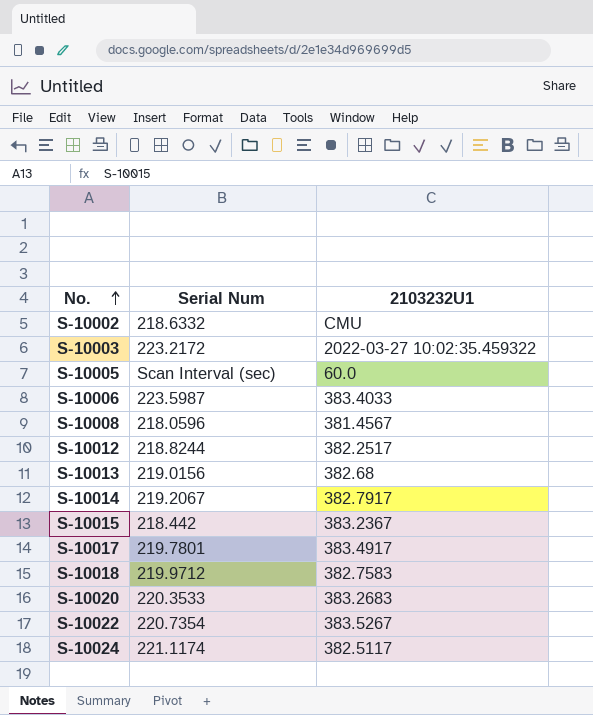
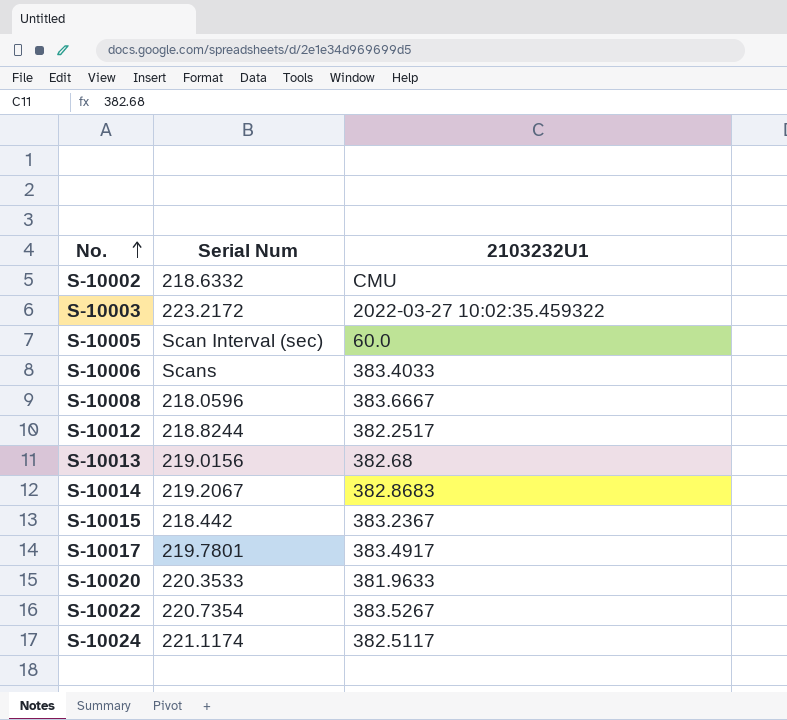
row S-10018: 219.9712 | 382.7583 -> none
S-10006 | Serial Num: 223.5987 -> Scans
S-10008 | 2103232U1: 381.4567 -> 383.6667
S-10014 | 2103232U1: 382.7917 -> 382.8683
S-10020 | 2103232U1: 383.2683 -> 381.9633

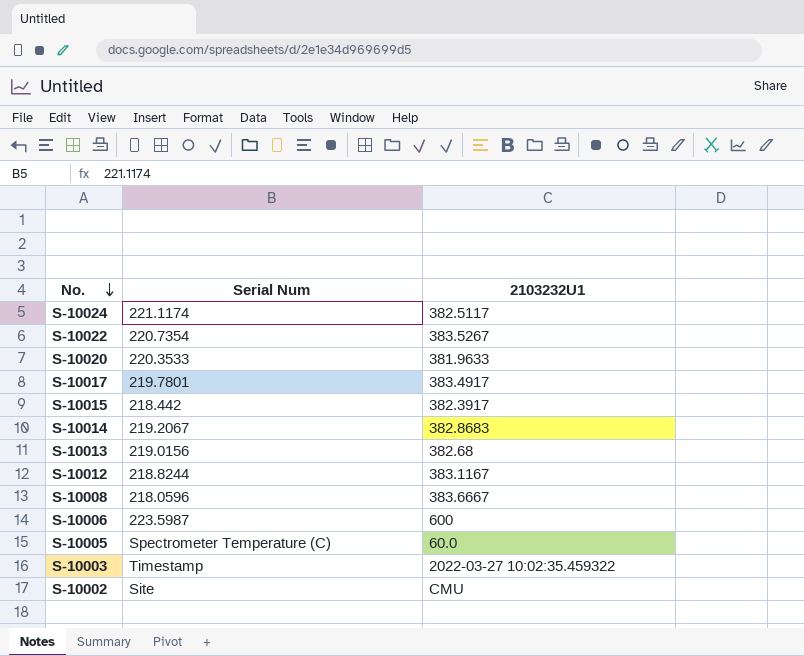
row order: No. ascending -> No. descending
S-10015 | 2103232U1: 383.2367 -> 382.3917
S-10012 | 2103232U1: 382.2517 -> 383.1167
S-10006 | Serial Num: Scans -> 223.5987
S-10006 | 2103232U1: 383.4033 -> 600
S-10005 | Serial Num: Scan Interval (sec) -> Spectrometer Temperature (C)
S-10003 | Serial Num: 223.2172 -> Timestamp
S-10002 | Serial Num: 218.6332 -> Site

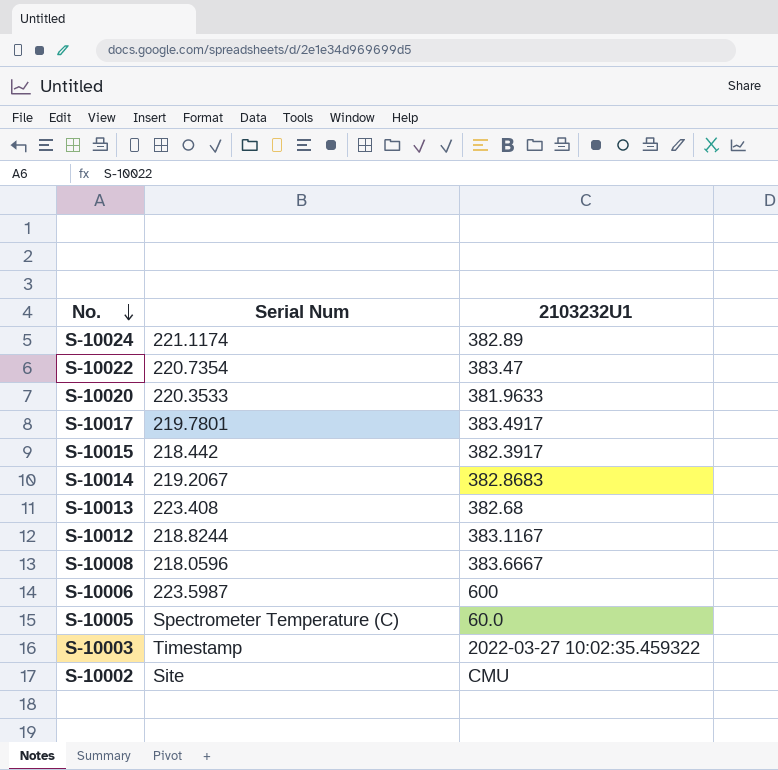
S-10024 | 2103232U1: 382.5117 -> 382.89
S-10022 | 2103232U1: 383.5267 -> 383.47
S-10013 | Serial Num: 219.0156 -> 223.408

